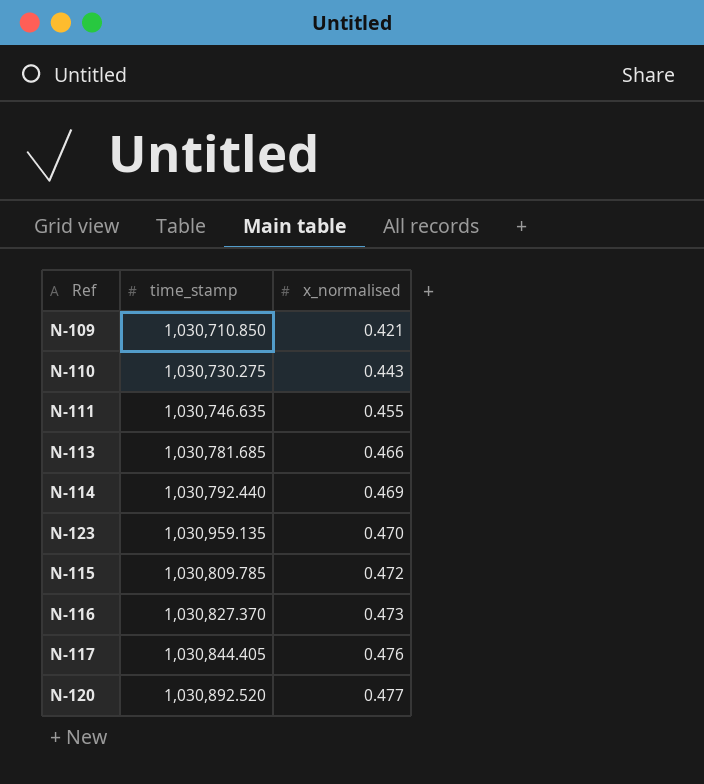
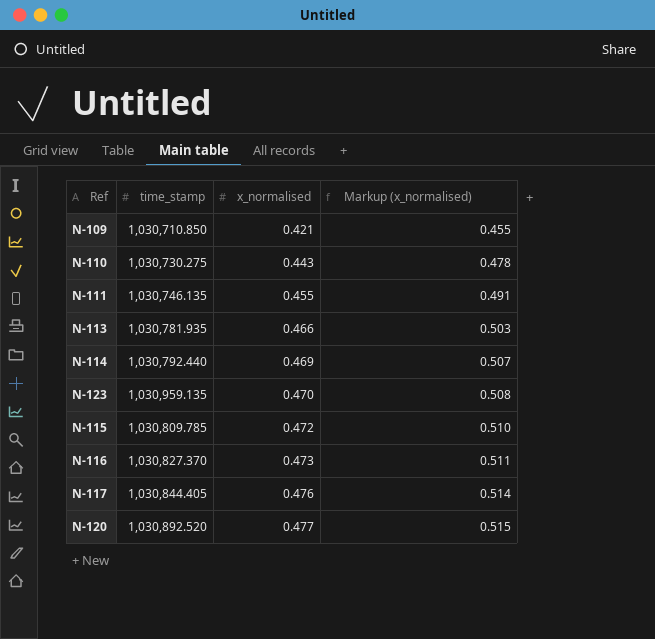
column Markup (x_normalised) | formula: none -> [x_normalised] * 1.08
N-111 | time_stamp: 1,030,746.635 -> 1,030,746.135
N-113 | time_stamp: 1,030,781.685 -> 1,030,781.935

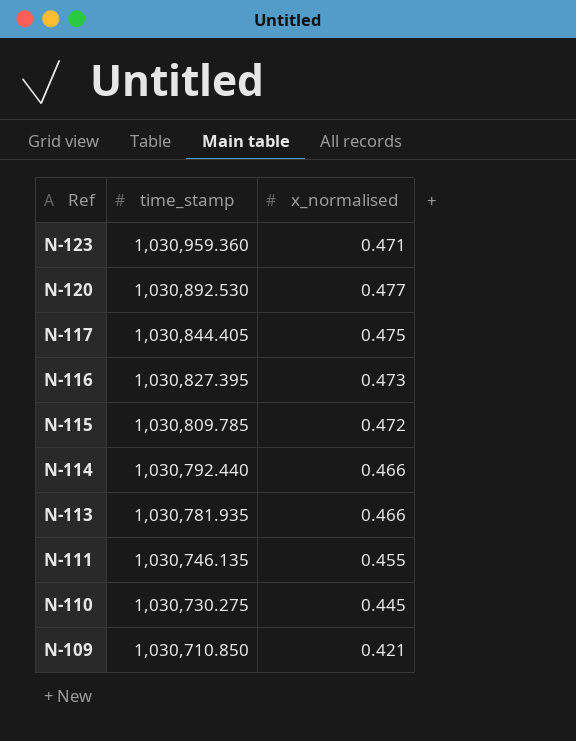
row order: x_normalised ascending -> Ref descending
column Markup (x_normalised) | formula: [x_normalised] * 1.08 -> none
N-123 | time_stamp: 1,030,959.135 -> 1,030,959.360
N-123 | x_normalised: 0.470 -> 0.471
N-120 | time_stamp: 1,030,892.520 -> 1,030,892.530
N-117 | x_normalised: 0.476 -> 0.475
N-116 | time_stamp: 1,030,827.370 -> 1,030,827.395
N-114 | x_normalised: 0.469 -> 0.466
N-110 | x_normalised: 0.443 -> 0.445

